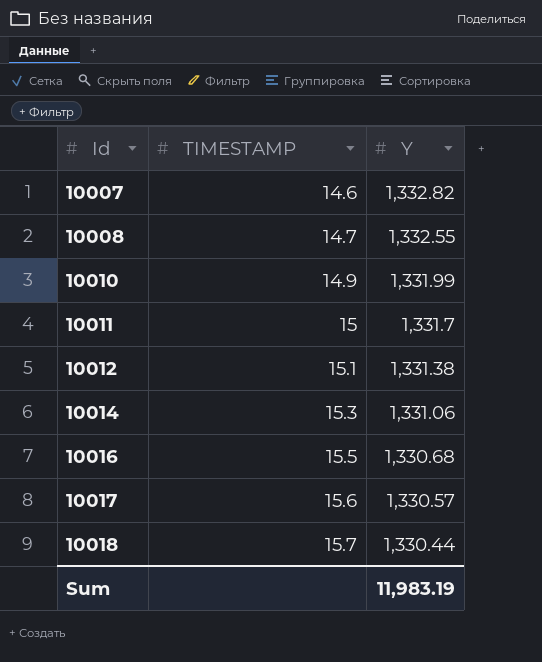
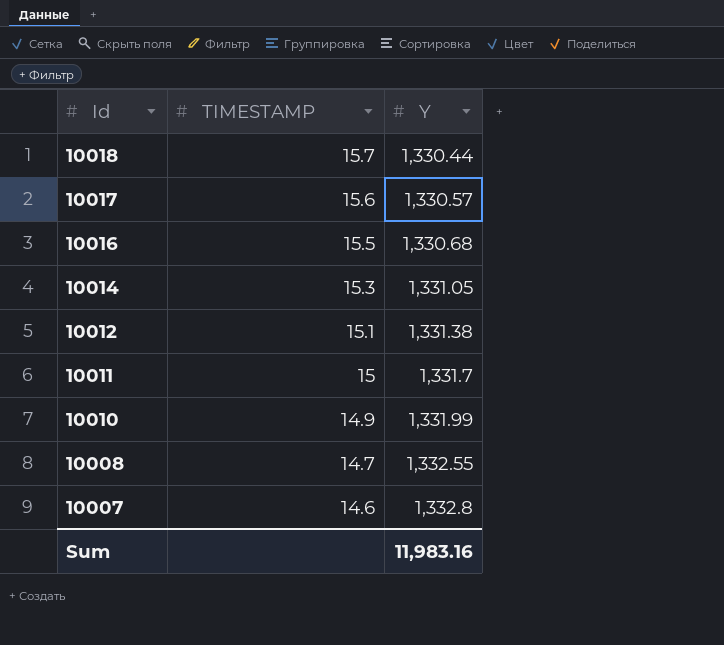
row order: Id ascending -> Id descending
10014 | Y: 1,331.06 -> 1,331.05
10007 | Y: 1,332.82 -> 1,332.8
Sum | Y: 11,983.19 -> 11,983.16

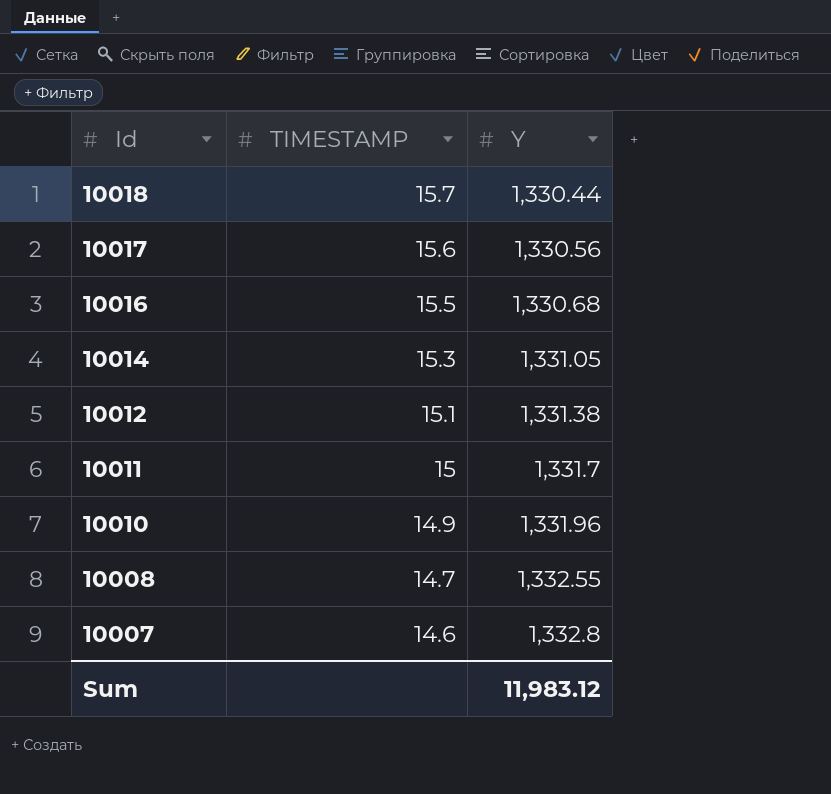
10017 | Y: 1,330.57 -> 1,330.56
10010 | Y: 1,331.99 -> 1,331.96
Sum | Y: 11,983.16 -> 11,983.12

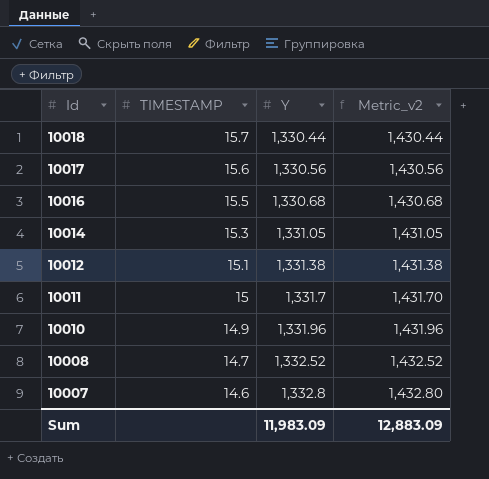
column Metric_v2 | formula: none -> [Y] + 100
10008 | Y: 1,332.55 -> 1,332.52
Sum | Y: 11,983.12 -> 11,983.09

